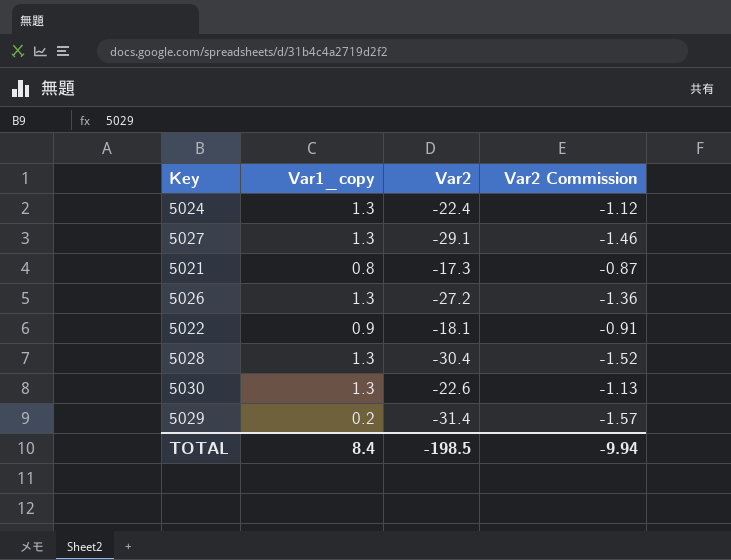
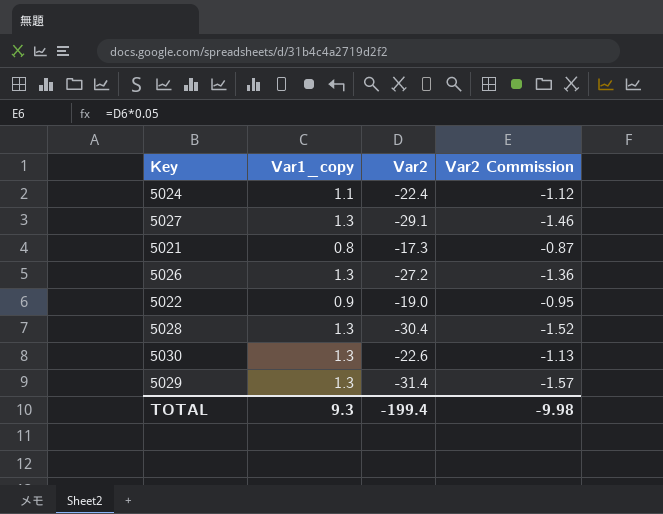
5024 | Var1_copy: 1.3 -> 1.1
5022 | Var2: -18.1 -> -19.0
5022 | Var2 Commission: -0.91 -> -0.95
5029 | Var1_copy: 0.2 -> 1.3
TOTAL | Var1_copy: 8.4 -> 9.3
TOTAL | Var2: -198.5 -> -199.4
TOTAL | Var2 Commission: -9.94 -> -9.98

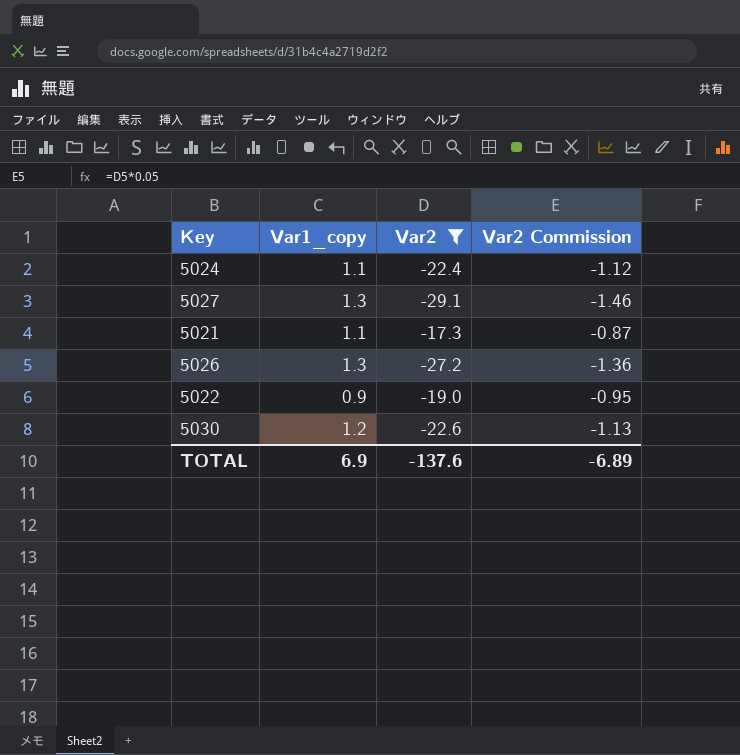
filter: none -> Var2 >= -29.1
5021 | Var1_copy: 0.8 -> 1.1
5030 | Var1_copy: 1.3 -> 1.2
TOTAL | Var1_copy: 9.3 -> 6.9
TOTAL | Var2: -199.4 -> -137.6
TOTAL | Var2 Commission: -9.98 -> -6.89

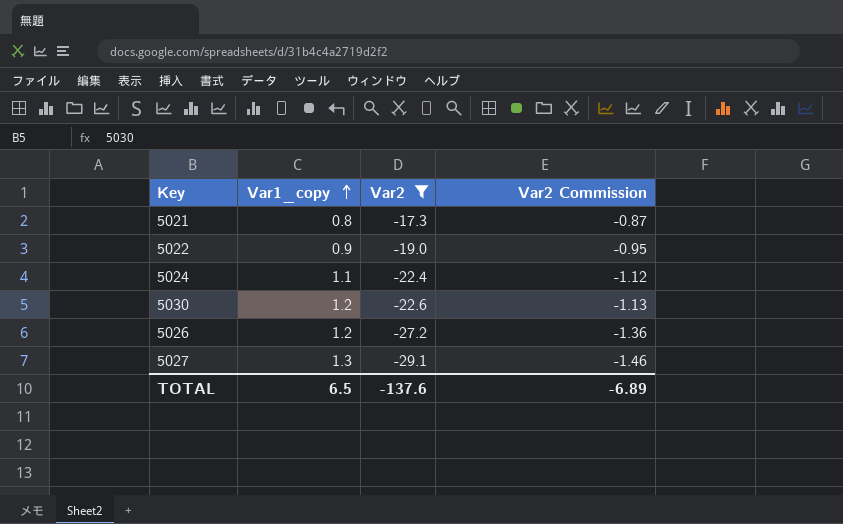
row order: none -> Var1_copy ascending
5021 | Var1_copy: 1.1 -> 0.8
5026 | Var1_copy: 1.3 -> 1.2
TOTAL | Var1_copy: 6.9 -> 6.5

